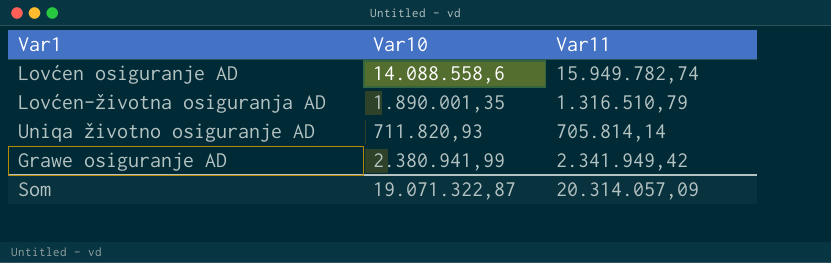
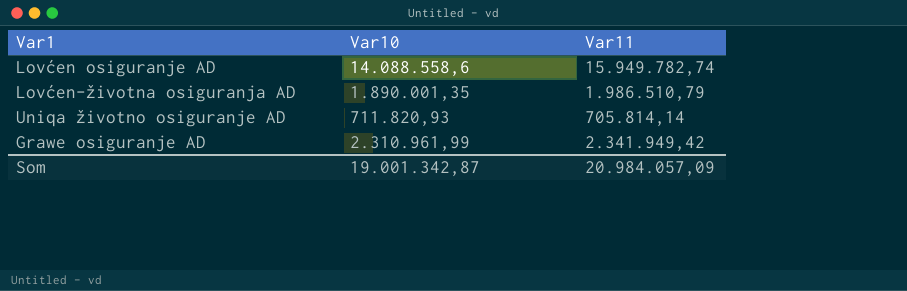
Lovćen-životna osiguranja AD | Var11: 1.316.510,79 -> 1.986.510,79
Grawe osiguranje AD | Var10: 2.380.941,99 -> 2.310.961,99
Som | Var10: 19.071.322,87 -> 19.001.342,87
Som | Var11: 20.314.057,09 -> 20.984.057,09

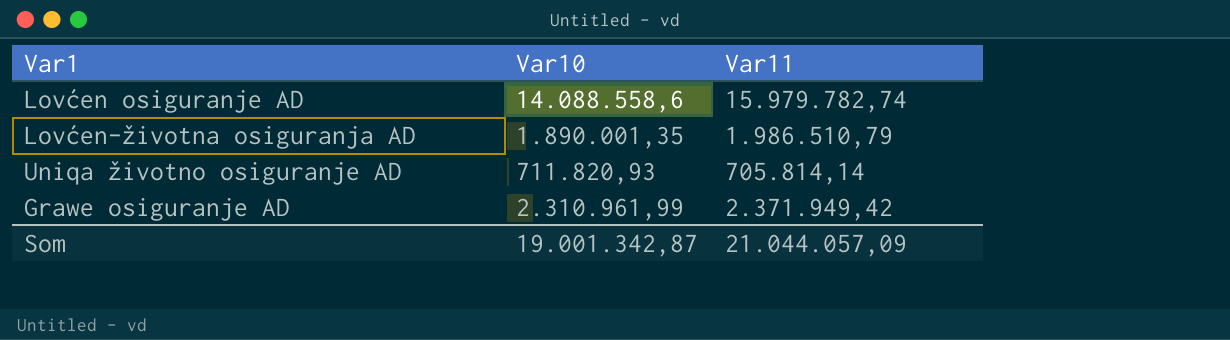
Lovćen osiguranje AD | Var11: 15.949.782,74 -> 15.979.782,74
Grawe osiguranje AD | Var11: 2.341.949,42 -> 2.371.949,42
Som | Var11: 20.984.057,09 -> 21.044.057,09

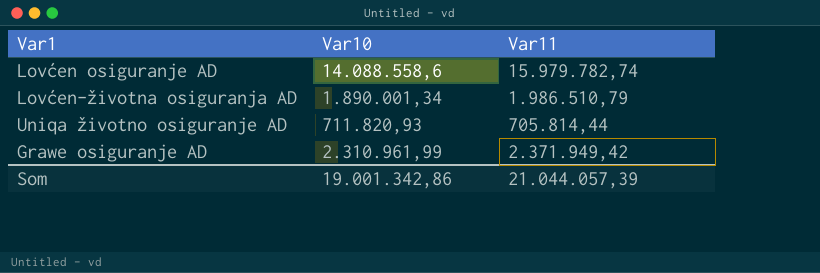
Lovćen-životna osiguranja AD | Var10: 1.890.001,35 -> 1.890.001,34
Uniqa životno osiguranje AD | Var11: 705.814,14 -> 705.814,44
Som | Var10: 19.001.342,87 -> 19.001.342,86
Som | Var11: 21.044.057,09 -> 21.044.057,39

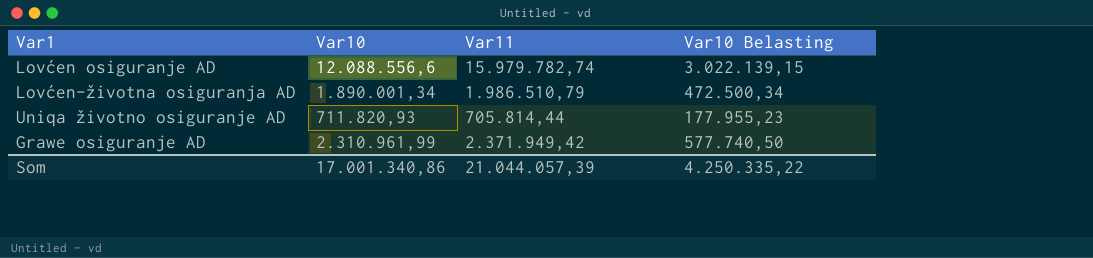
column Var10 Belasting | formula: none -> [Var10] * 0,25
Lovćen osiguranje AD | Var10: 14.088.558,6 -> 12.088.556,6
Som | Var10: 19.001.342,86 -> 17.001.340,86

